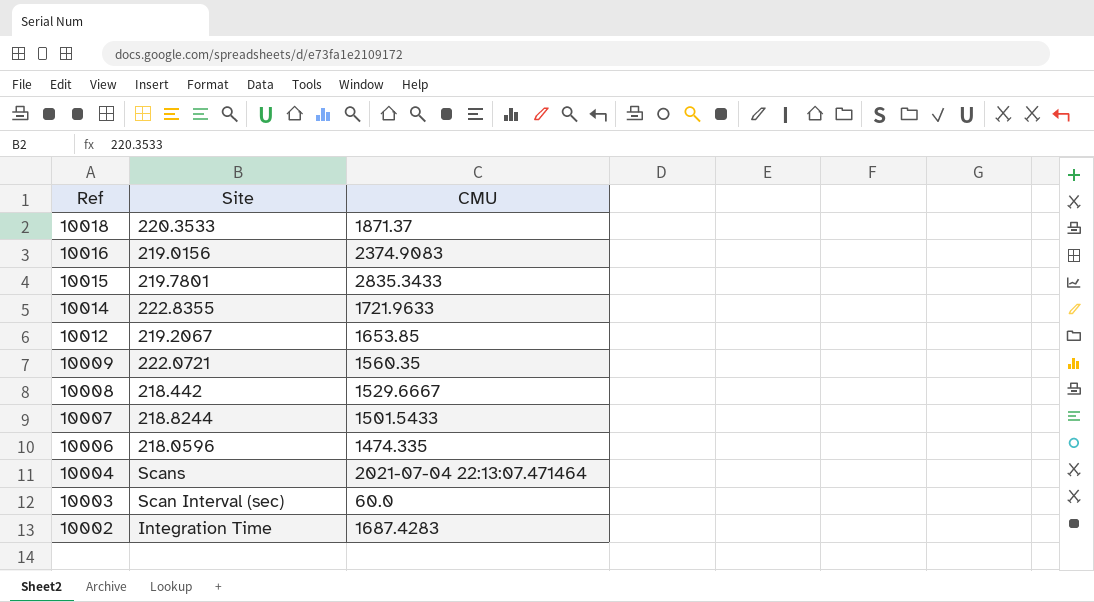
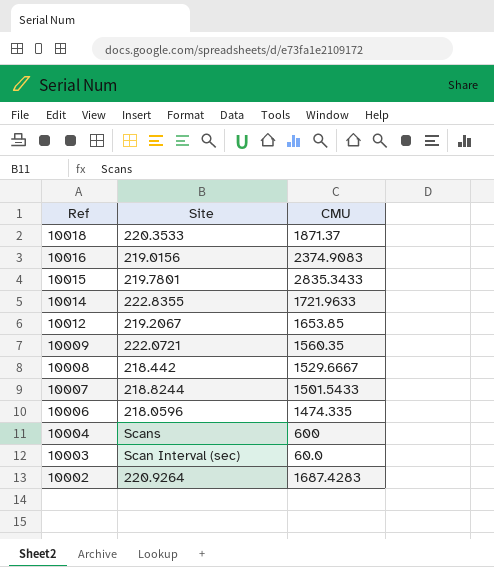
10004 | CMU: 2021-07-04 22:13:07.471464 -> 600
10002 | Site: Integration Time -> 220.9264

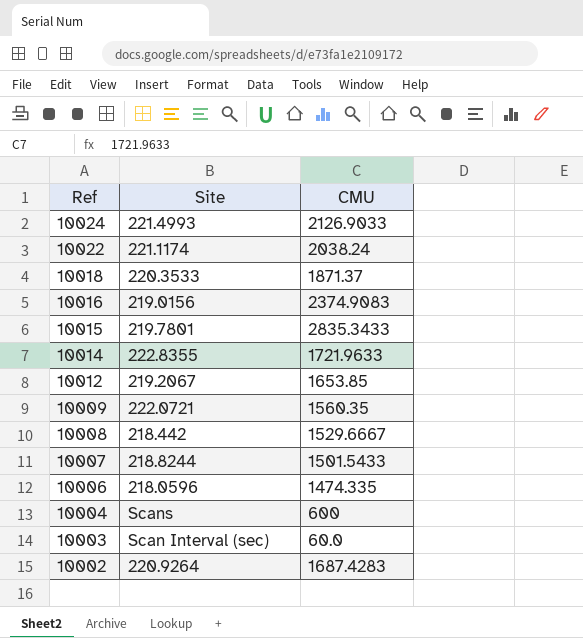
row 10024: none -> 221.4993 | 2126.9033
row 10022: none -> 221.1174 | 2038.24

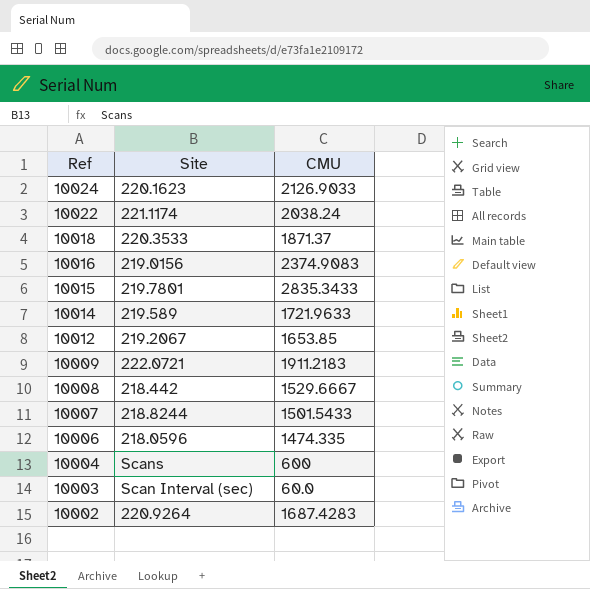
10024 | Site: 221.4993 -> 220.1623
10014 | Site: 222.8355 -> 219.589
10009 | CMU: 1560.35 -> 1911.2183

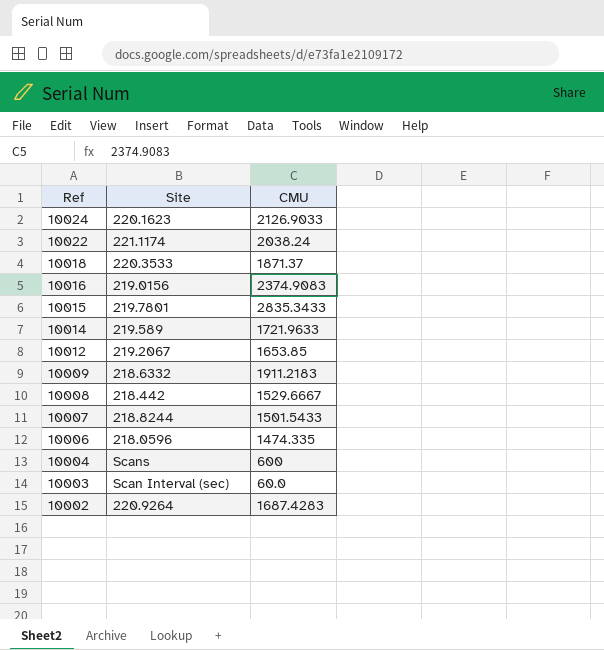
10009 | Site: 222.0721 -> 218.6332

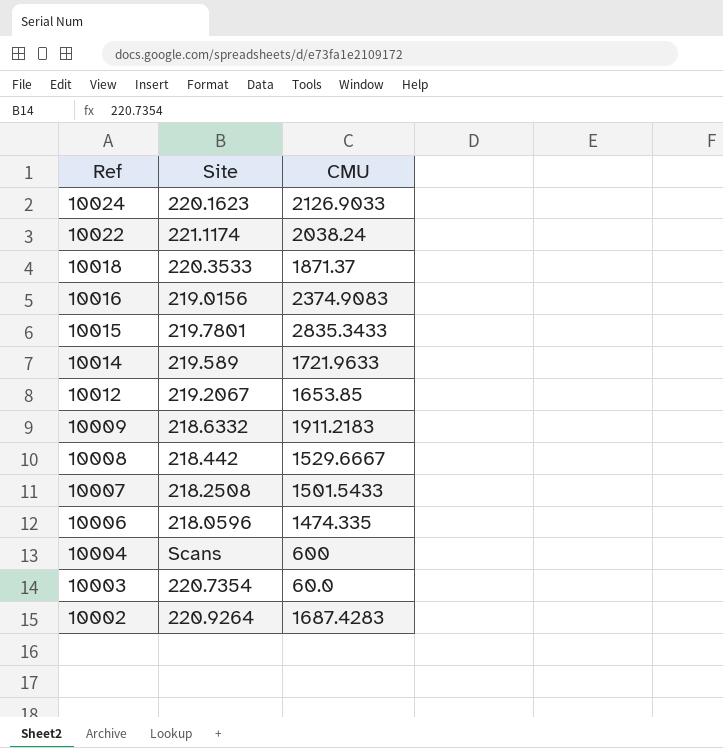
10007 | Site: 218.8244 -> 218.2508
10003 | Site: Scan Interval (sec) -> 220.7354

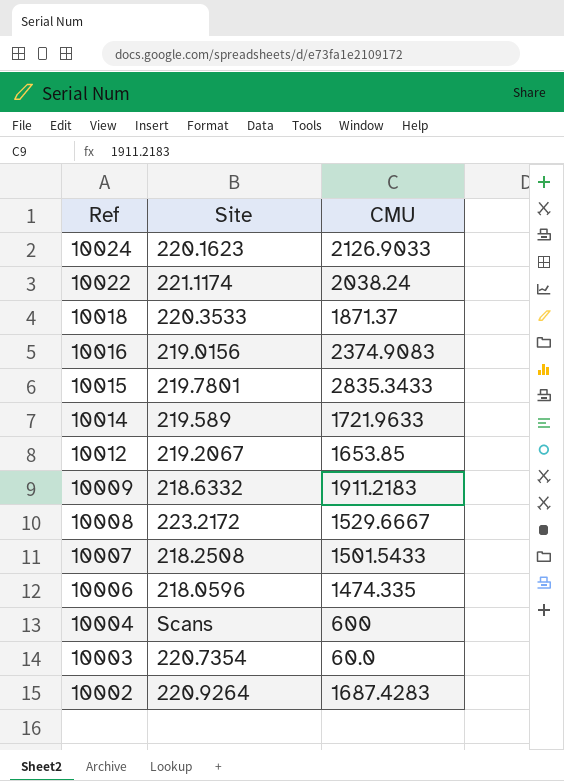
10008 | Site: 218.442 -> 223.2172

